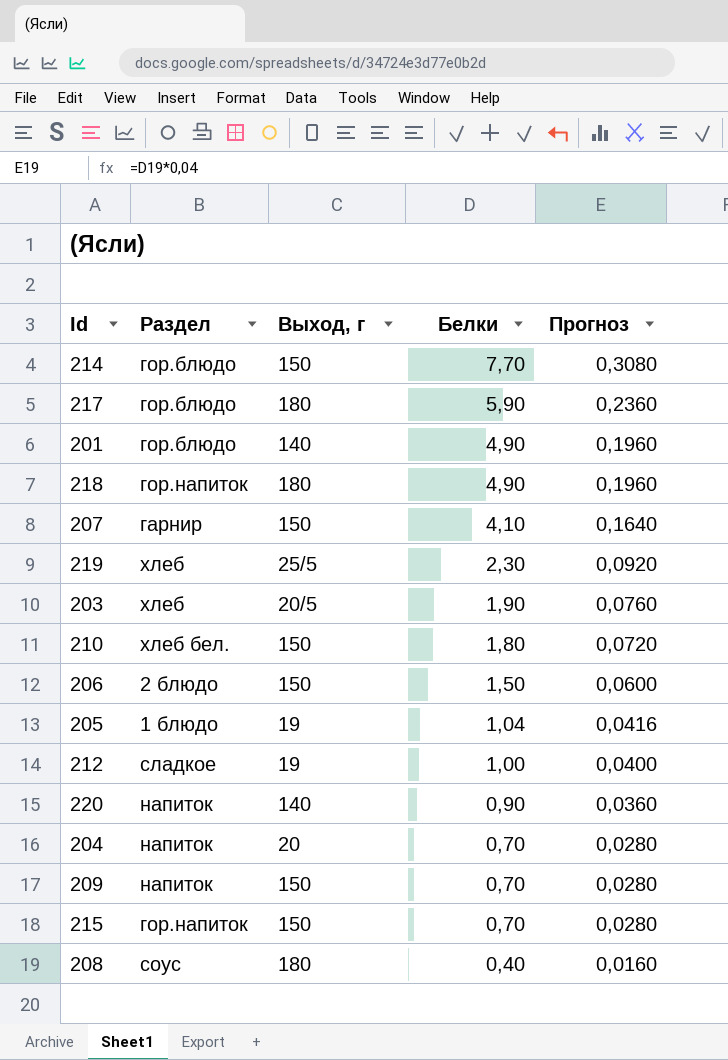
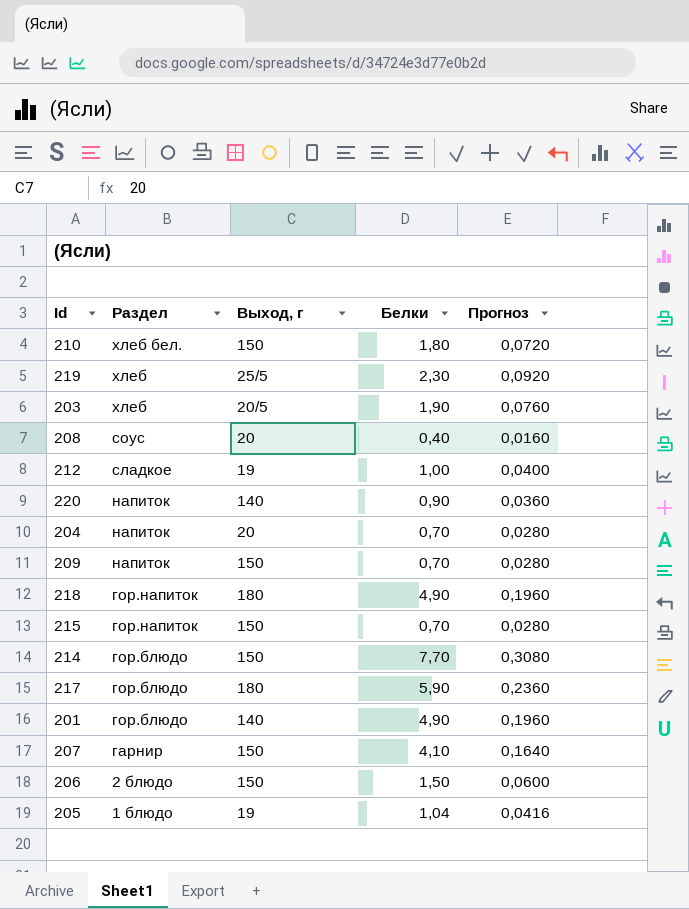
row order: Белки descending -> Раздел descending
208 | Выход, г: 180 -> 20

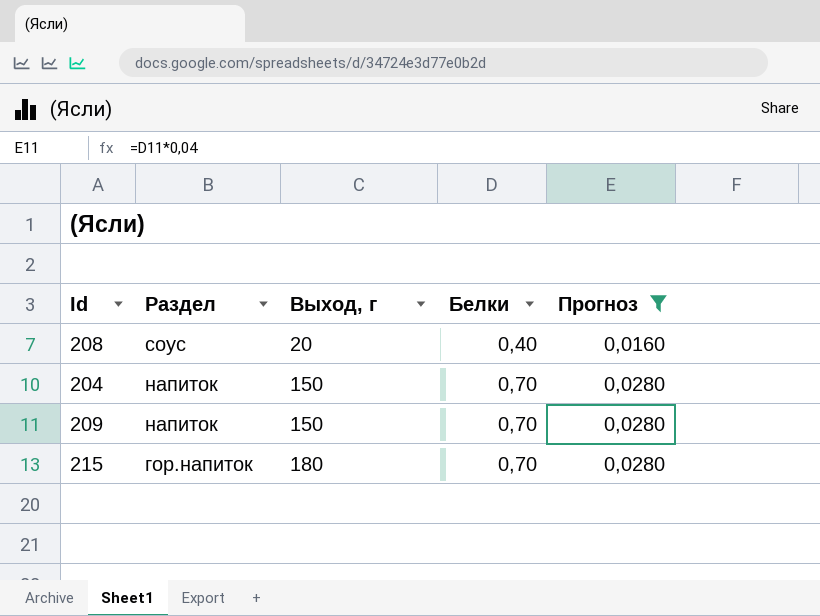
filter: none -> Прогноз <= 0,0280
204 | Выход, г: 20 -> 150
215 | Выход, г: 150 -> 180

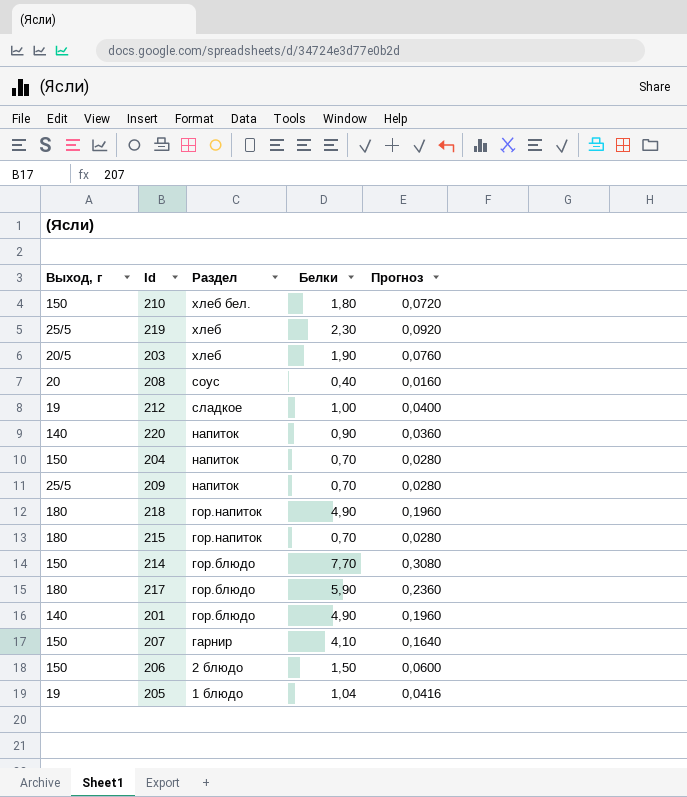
filter: Прогноз <= 0,0280 -> none
column Выход, г | position: 3 -> 1
209 | Выход, г: 150 -> 25/5

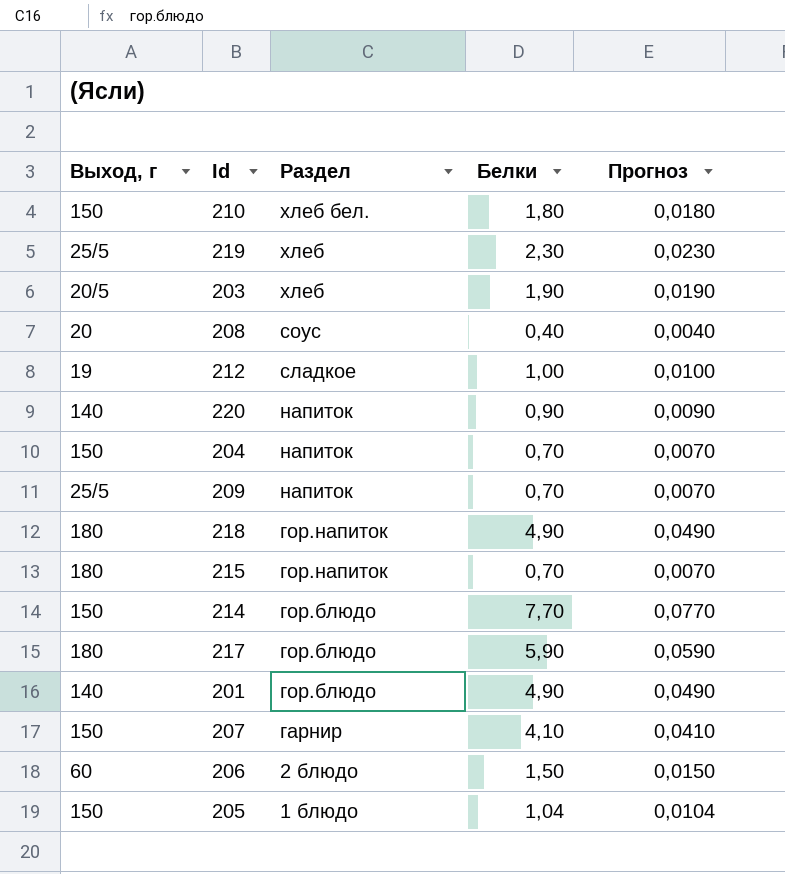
column Прогноз | formula: [Белки] * 0,04 -> [Белки] * 0,01
206 | Выход, г: 150 -> 60
205 | Выход, г: 19 -> 150

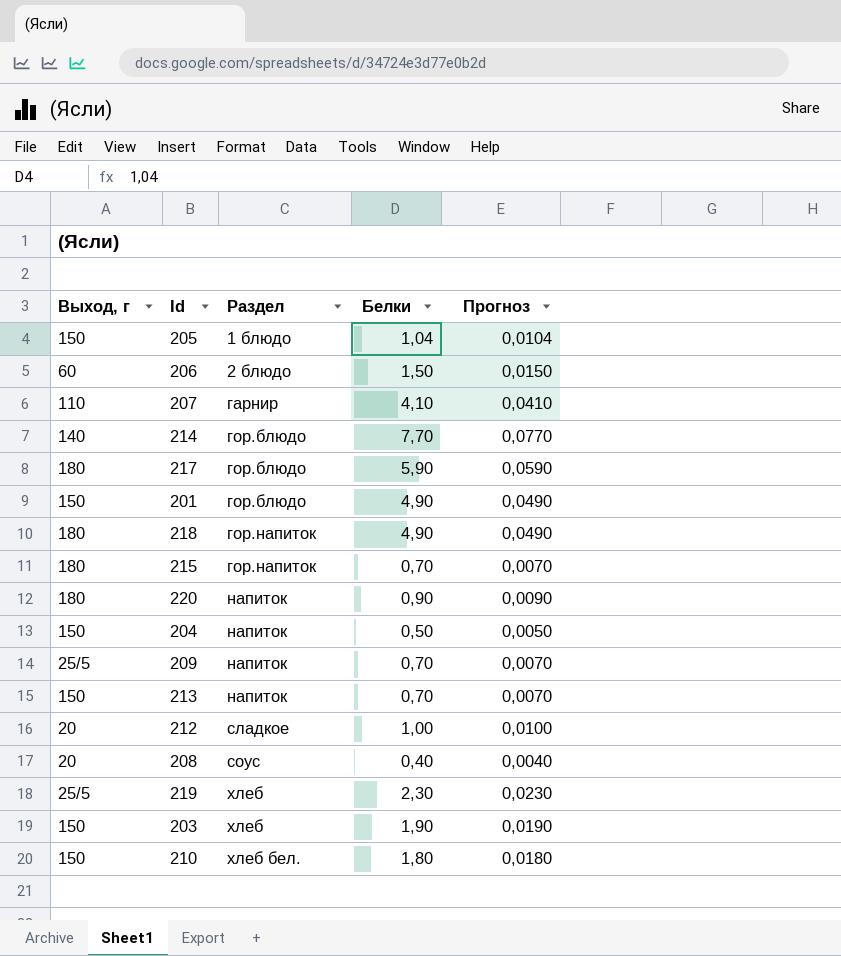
row order: Раздел descending -> Раздел ascending
207 | Выход, г: 150 -> 110
214 | Выход, г: 150 -> 140
201 | Выход, г: 140 -> 150
220 | Выход, г: 140 -> 180
204 | Белки: 0,70 -> 0,50
204 | Прогноз: 0,0070 -> 0,0050
row 213: none -> 150 | напиток | 0,70 | 0,0070
212 | Выход, г: 19 -> 20
203 | Выход, г: 20/5 -> 150

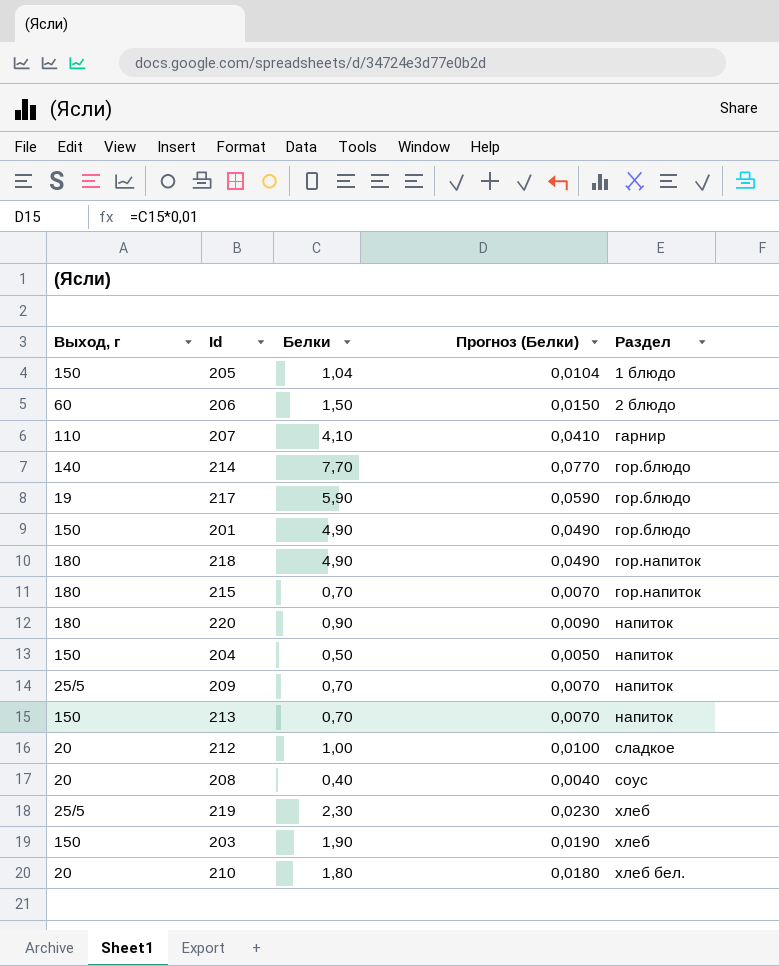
column name: Прогноз -> Прогноз (Белки)
column Раздел | position: 3 -> 5
217 | Выход, г: 180 -> 19
210 | Выход, г: 150 -> 20

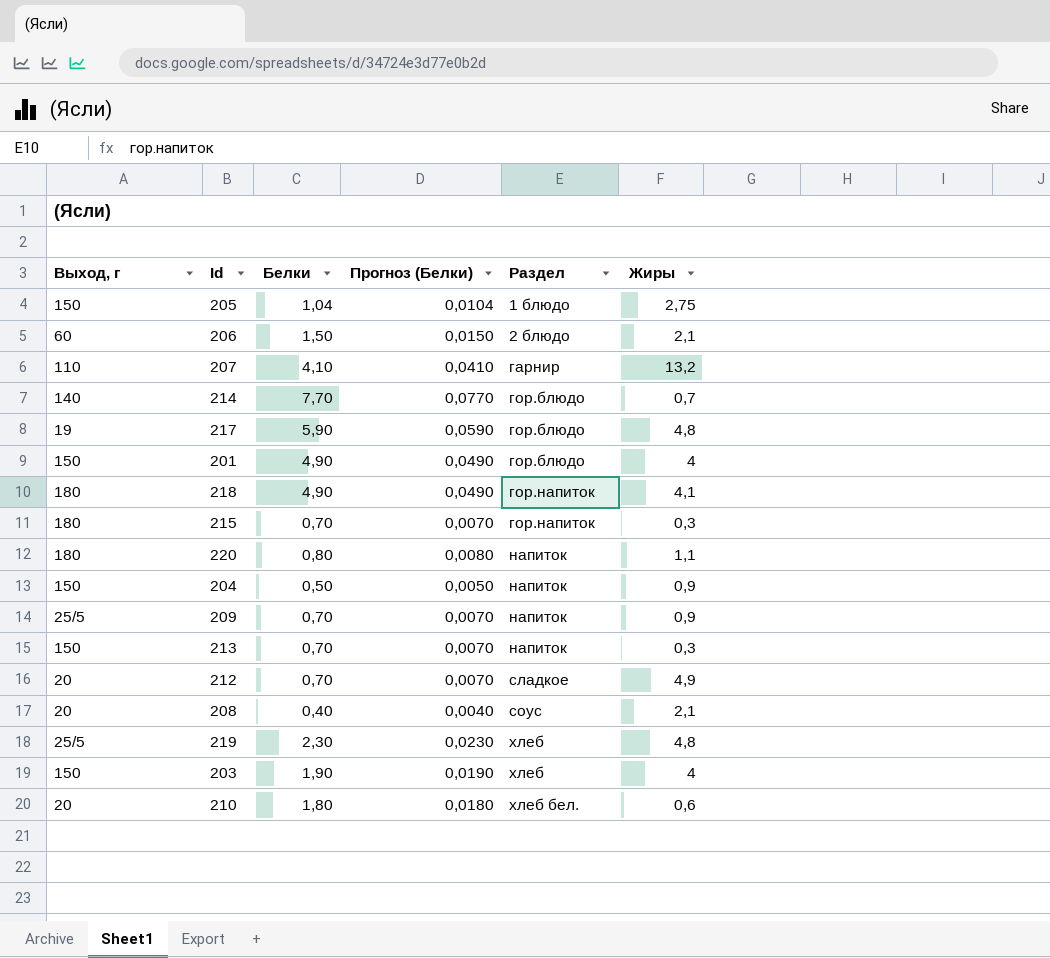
column Жиры | position: none -> 6
220 | Белки: 0,90 -> 0,80
220 | Прогноз (Белки): 0,0090 -> 0,0080
212 | Белки: 1,00 -> 0,70
212 | Прогноз (Белки): 0,0100 -> 0,0070

